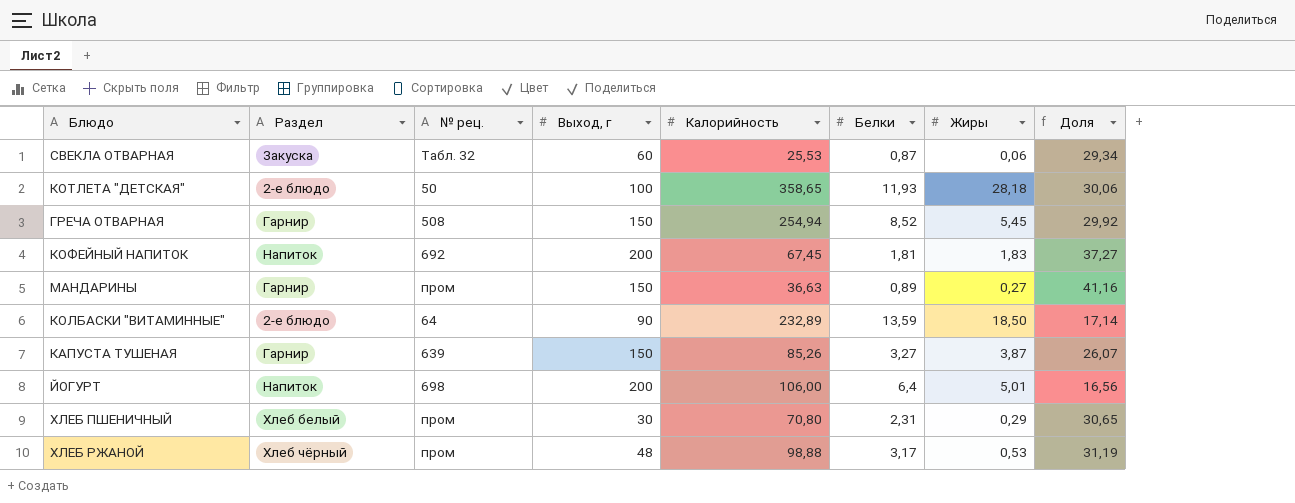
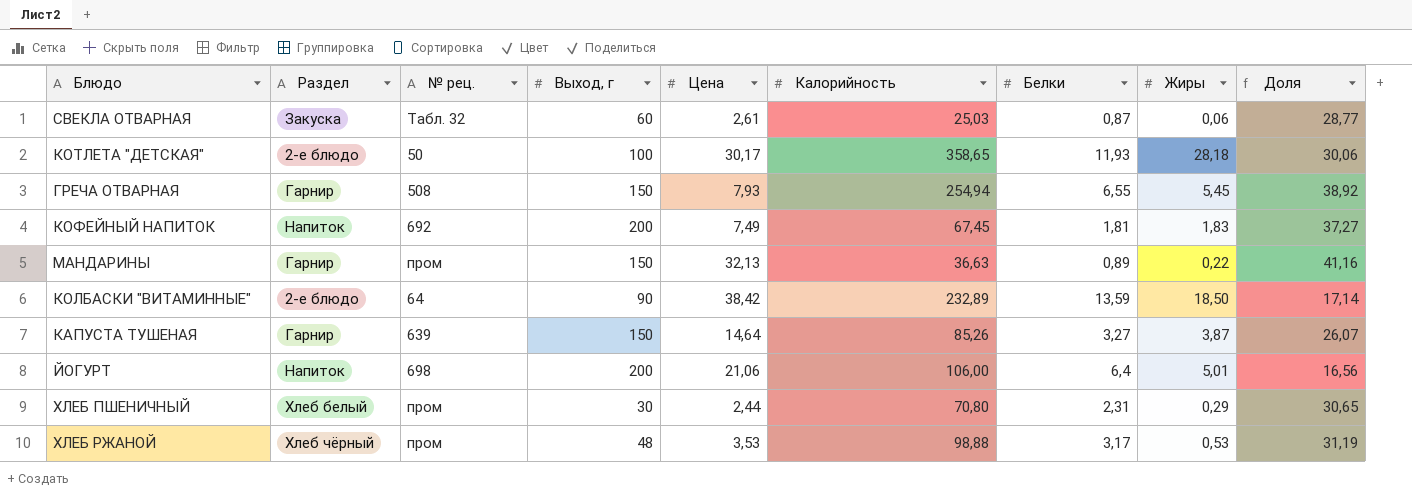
column Цена | position: none -> 5
СВЕКЛА ОТВАРНАЯ | Калорийность: 25,53 -> 25,03
СВЕКЛА ОТВАРНАЯ | Доля: 29,34 -> 28,77
ГРЕЧА ОТВАРНАЯ | Белки: 8,52 -> 6,55
ГРЕЧА ОТВАРНАЯ | Доля: 29,92 -> 38,92
МАНДАРИНЫ | Жиры: 0,27 -> 0,22

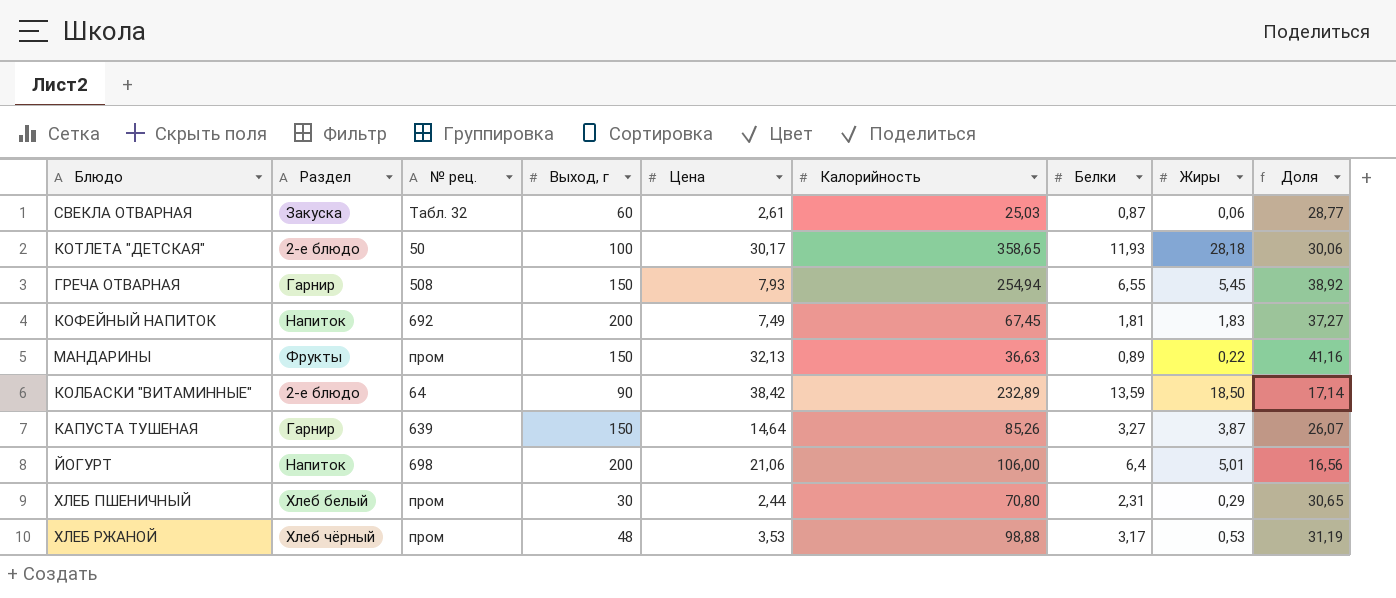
МАНДАРИНЫ | Раздел: Гарнир -> Фрукты

